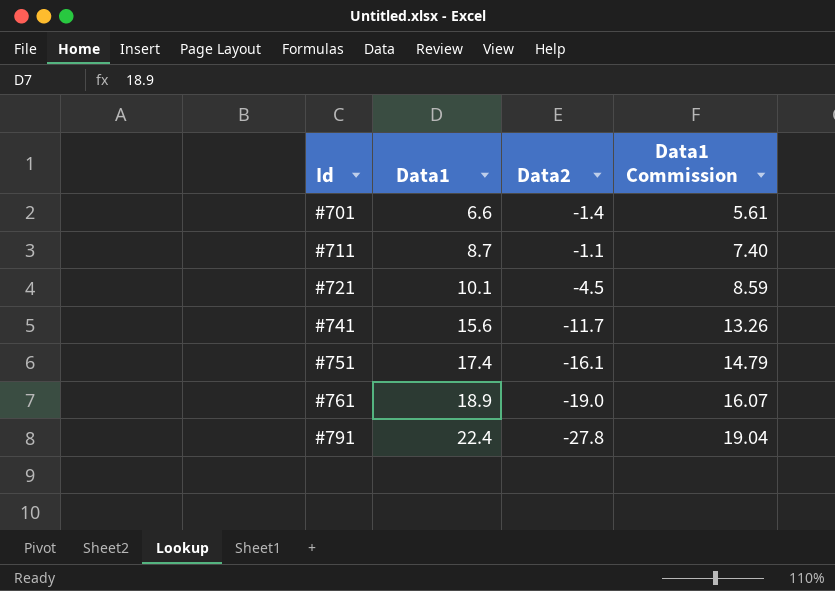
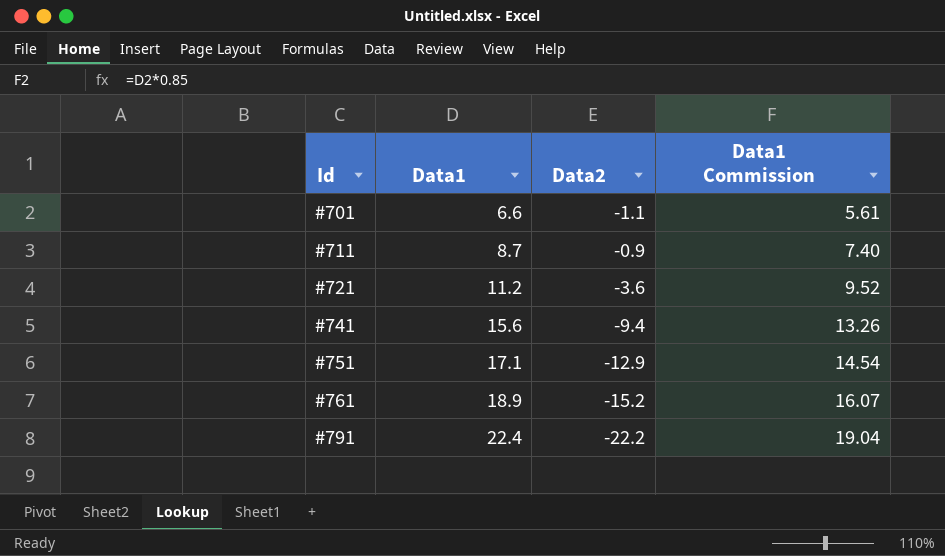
#701 | Data2: -1.4 -> -1.1
#711 | Data2: -1.1 -> -0.9
#721 | Data1: 10.1 -> 11.2
#721 | Data2: -4.5 -> -3.6
#721 | Data1 Commission: 8.59 -> 9.52
#741 | Data2: -11.7 -> -9.4
#751 | Data1: 17.4 -> 17.1
#751 | Data2: -16.1 -> -12.9
#751 | Data1 Commission: 14.79 -> 14.54
#761 | Data2: -19.0 -> -15.2
#791 | Data2: -27.8 -> -22.2

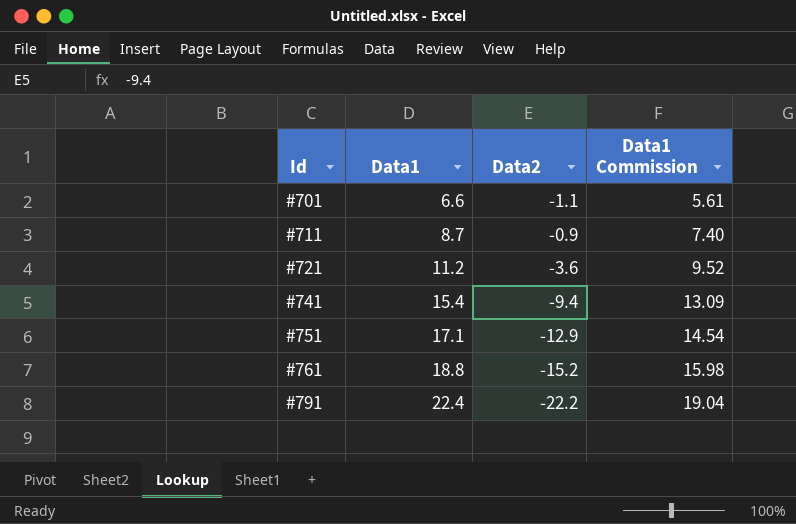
#741 | Data1: 15.6 -> 15.4
#741 | Data1 Commission: 13.26 -> 13.09
#761 | Data1: 18.9 -> 18.8
#761 | Data1 Commission: 16.07 -> 15.98

